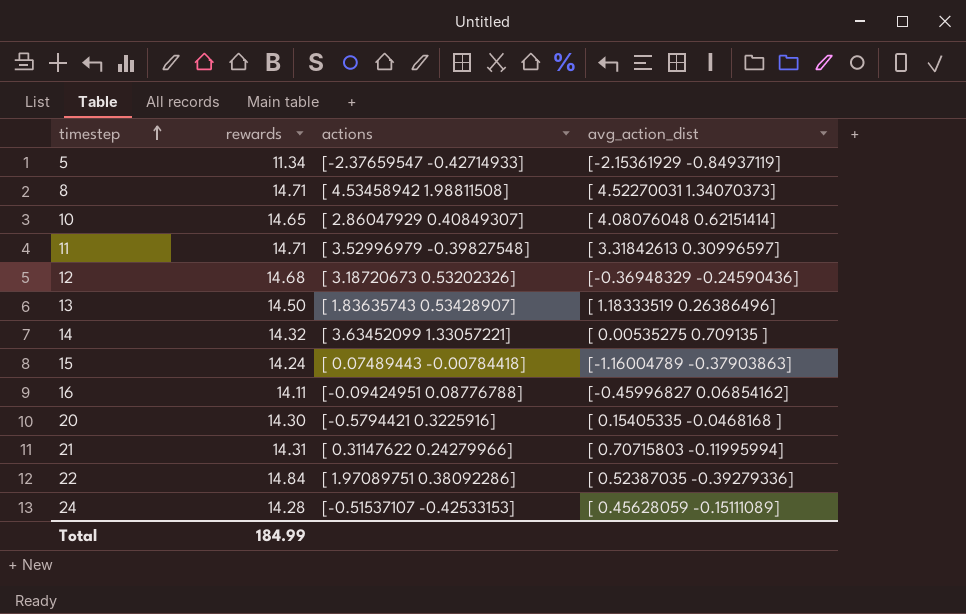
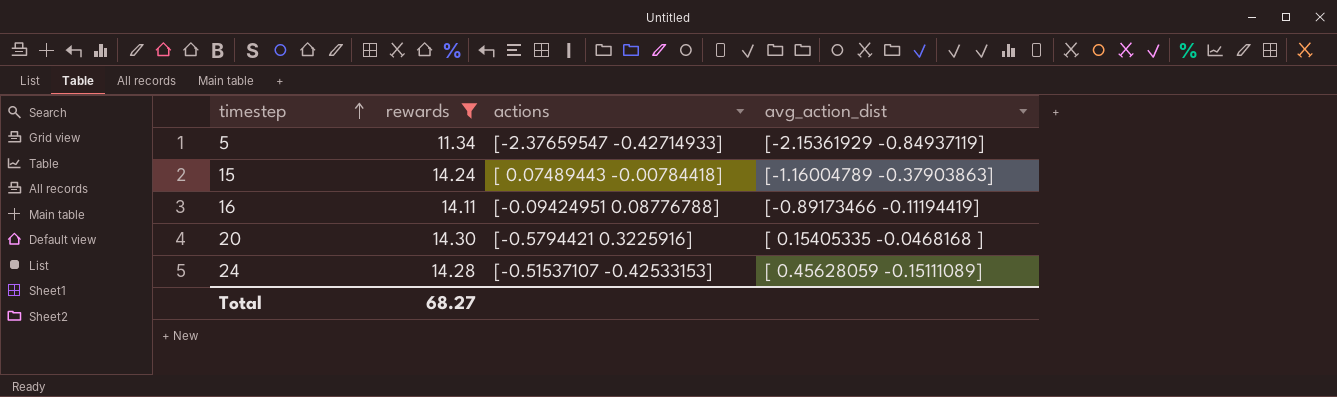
filter: none -> rewards <= 14.30
16 | avg_action_dist: [-0.45996827 0.06854162] -> [-0.89173466 -0.11194419]
Total | rewards: 184.99 -> 68.27

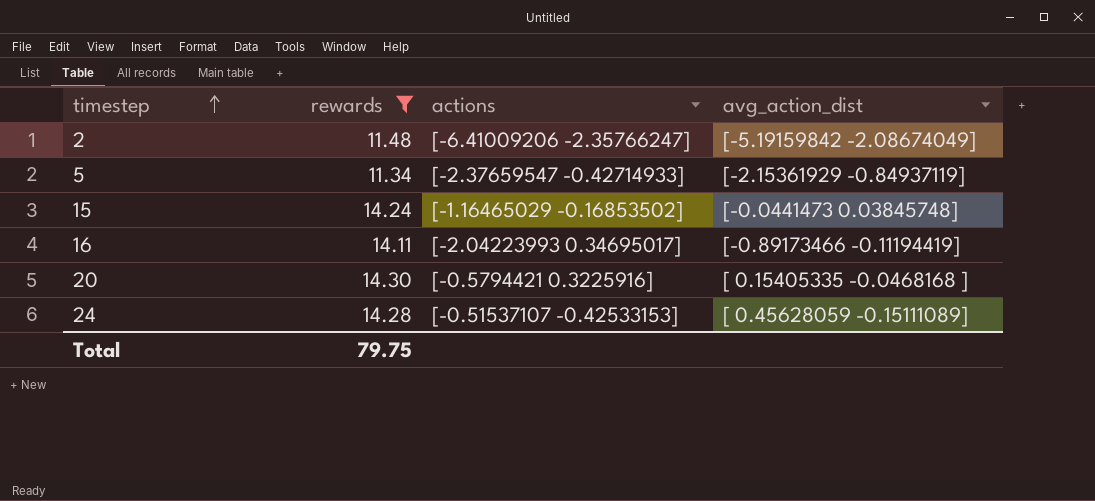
row 2: none -> 11.48 | [-6.41009206 -2.35766247] | [-5.19159842 -2.08674049]
15 | actions: [ 0.07489443 -0.00784418] -> [-1.16465029 -0.16853502]
15 | avg_action_dist: [-1.16004789 -0.37903863] -> [-0.0441473 0.03845748]
16 | actions: [-0.09424951 0.08776788] -> [-2.04223993 0.34695017]
Total | rewards: 68.27 -> 79.75

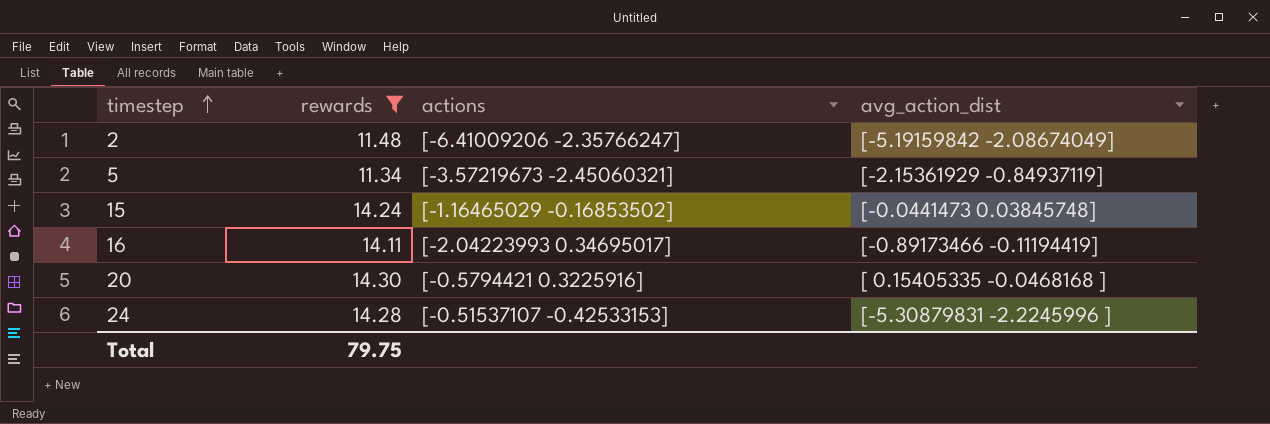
5 | actions: [-2.37659547 -0.42714933] -> [-3.57219673 -2.45060321]
24 | avg_action_dist: [ 0.45628059 -0.15111089] -> [-5.30879831 -2.2245996 ]

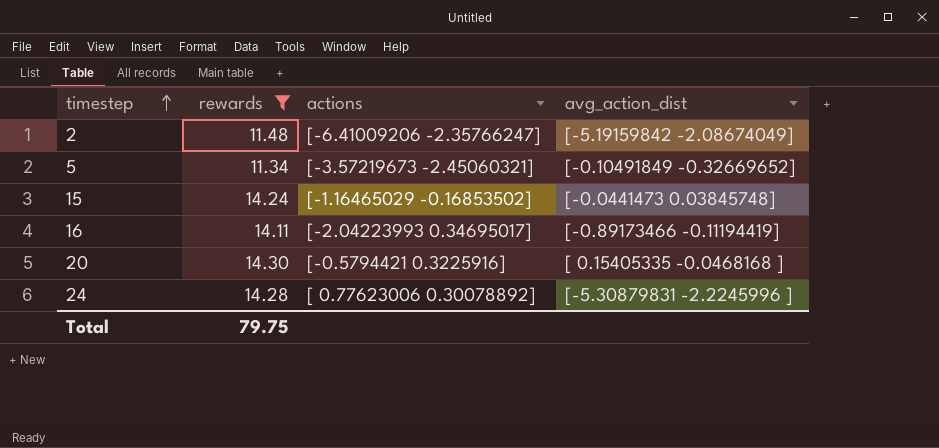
5 | avg_action_dist: [-2.15361929 -0.84937119] -> [-0.10491849 -0.32669652]
24 | actions: [-0.51537107 -0.42533153] -> [ 0.77623006 0.30078892]

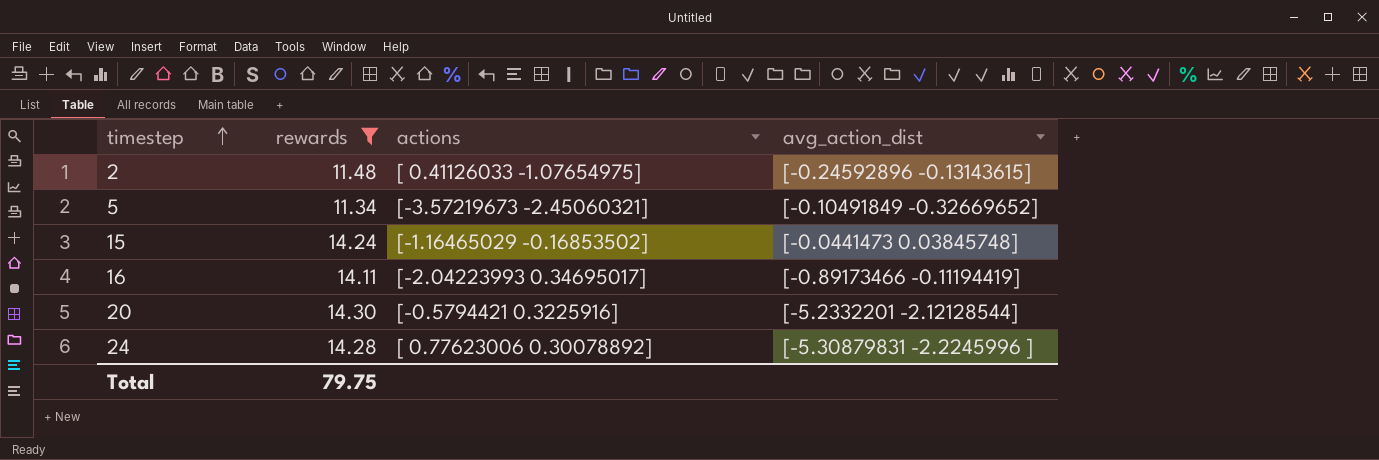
2 | actions: [-6.41009206 -2.35766247] -> [ 0.41126033 -1.07654975]
2 | avg_action_dist: [-5.19159842 -2.08674049] -> [-0.24592896 -0.13143615]
20 | avg_action_dist: [ 0.15405335 -0.0468168 ] -> [-5.2332201 -2.12128544]

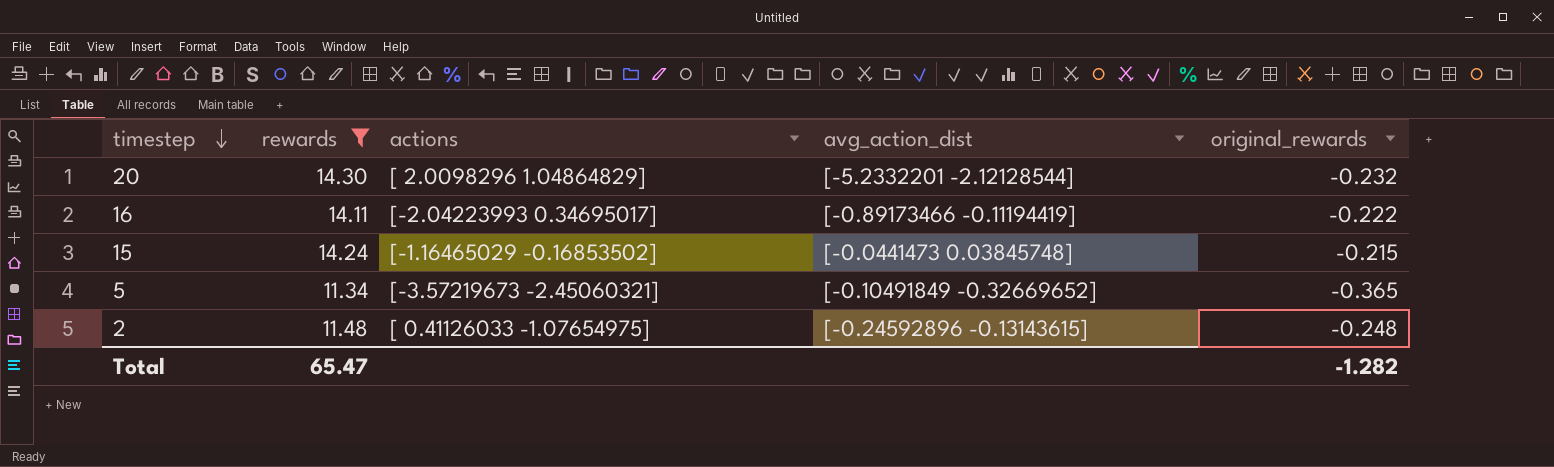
row order: timestep ascending -> timestep descending
column original_rewards | position: none -> 5
row 24: 14.28 | [ 0.77623006 0.30078892] | [-5.30879831 -2.2245996 ] -> none
20 | actions: [-0.5794421 0.3225916] -> [ 2.0098296 1.04864829]
Total | rewards: 79.75 -> 65.47

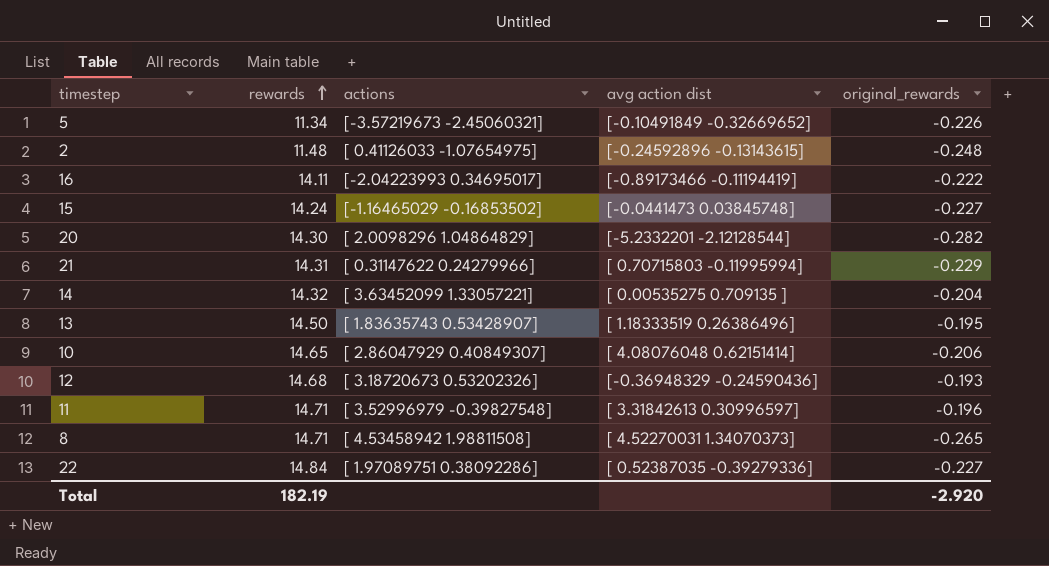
filter: rewards <= 14.30 -> none
row order: timestep descending -> rewards ascending
column name: avg_action_dist -> avg action dist
5 | original_rewards: -0.365 -> -0.226
15 | original_rewards: -0.215 -> -0.227
20 | original_rewards: -0.232 -> -0.282
Total | rewards: 65.47 -> 182.19
Total | original_rewards: -1.282 -> -2.920

